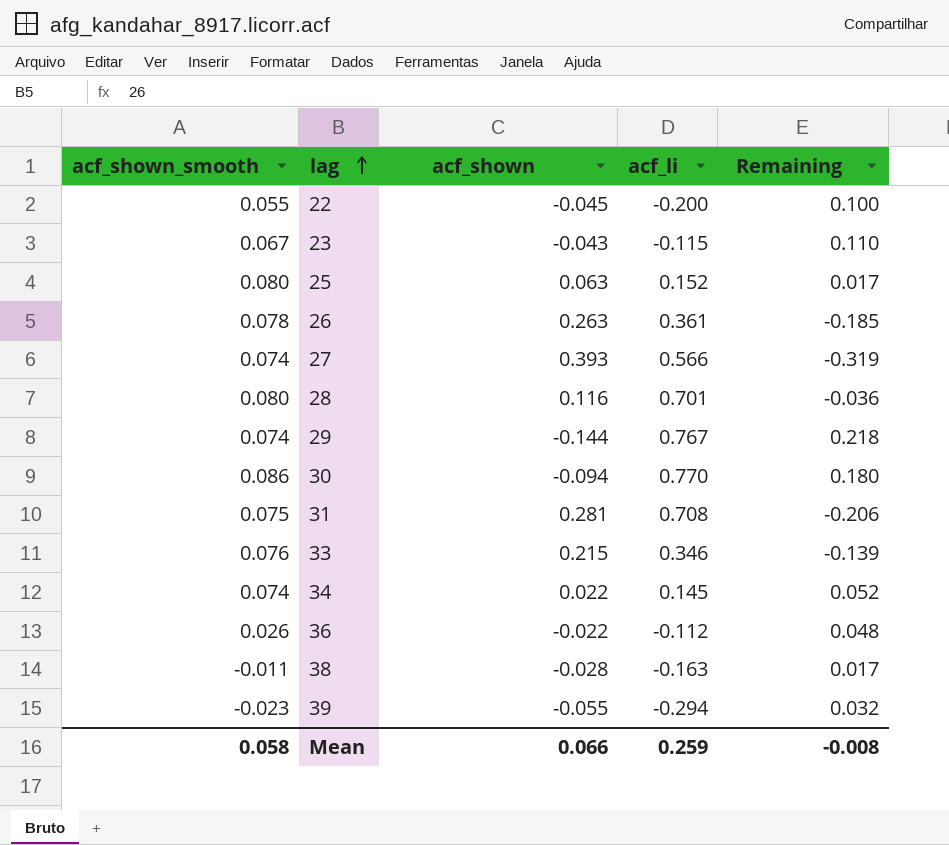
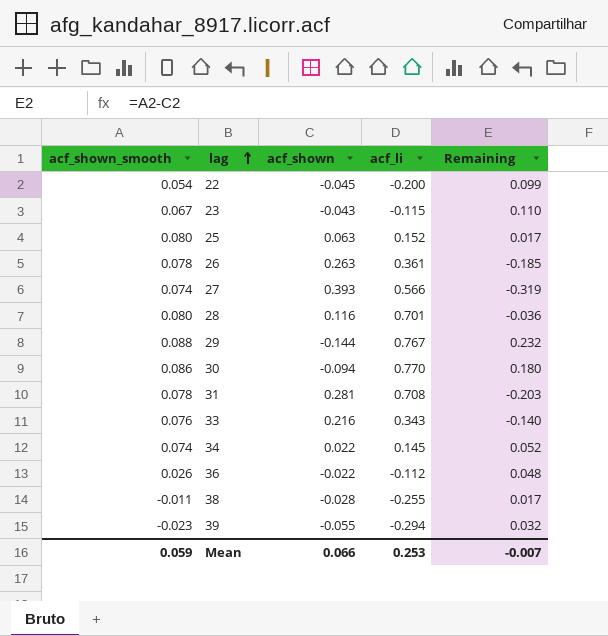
22 | acf_shown_smooth: 0.055 -> 0.054
22 | Remaining: 0.100 -> 0.099
29 | acf_shown_smooth: 0.074 -> 0.088
29 | Remaining: 0.218 -> 0.232
31 | acf_shown_smooth: 0.075 -> 0.078
31 | Remaining: -0.206 -> -0.203
33 | acf_shown: 0.215 -> 0.216
33 | acf_li: 0.346 -> 0.343
33 | Remaining: -0.139 -> -0.140
38 | acf_li: -0.163 -> -0.255
Mean | acf_shown_smooth: 0.058 -> 0.059
Mean | acf_li: 0.259 -> 0.253
Mean | Remaining: -0.008 -> -0.007

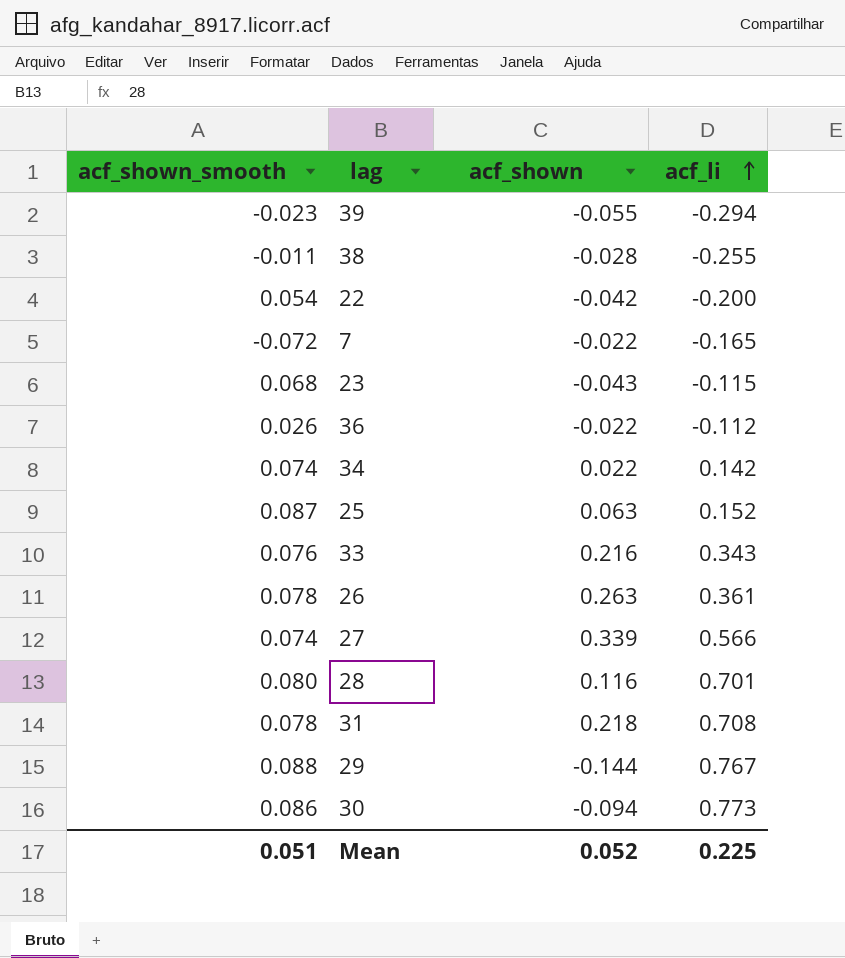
row order: lag ascending -> acf_li ascending
column Remaining | formula: [acf_shown_smooth] - [acf_shown] -> none
22 | acf_shown: -0.045 -> -0.042
row 7: none -> -0.072 | -0.022 | -0.165
23 | acf_shown_smooth: 0.067 -> 0.068
34 | acf_li: 0.145 -> 0.142
25 | acf_shown_smooth: 0.080 -> 0.087
27 | acf_shown: 0.393 -> 0.339
31 | acf_shown: 0.281 -> 0.218
30 | acf_li: 0.770 -> 0.773
Mean | acf_shown_smooth: 0.059 -> 0.051
Mean | acf_shown: 0.066 -> 0.052
Mean | acf_li: 0.253 -> 0.225

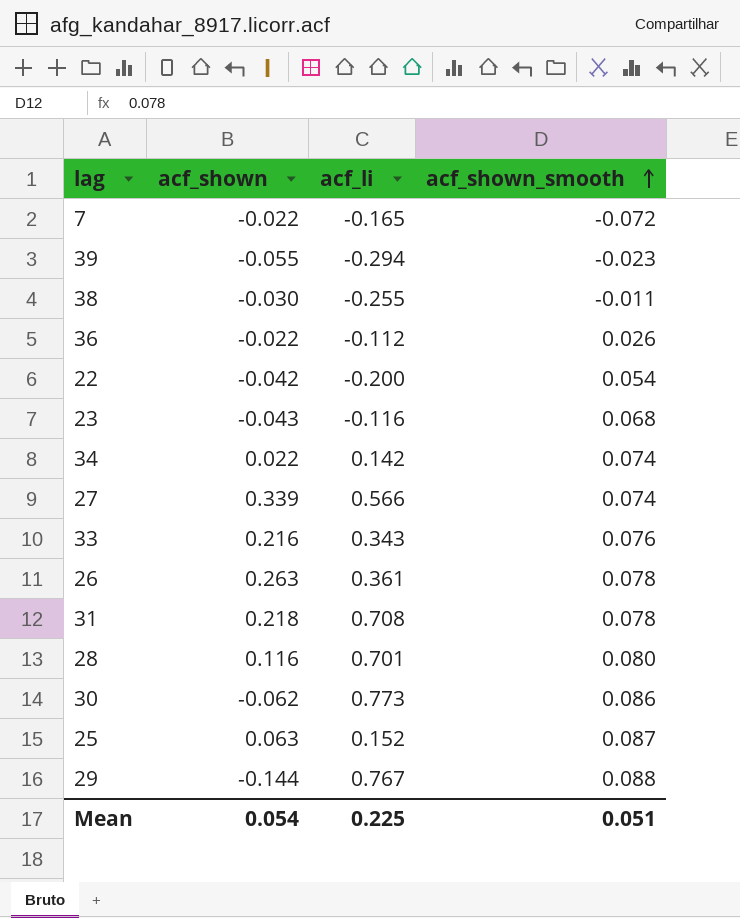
row order: acf_li ascending -> acf_shown_smooth ascending
column acf_shown_smooth | position: 1 -> 4
38 | acf_shown: -0.028 -> -0.030
23 | acf_li: -0.115 -> -0.116
30 | acf_shown: -0.094 -> -0.062
Mean | acf_shown: 0.052 -> 0.054

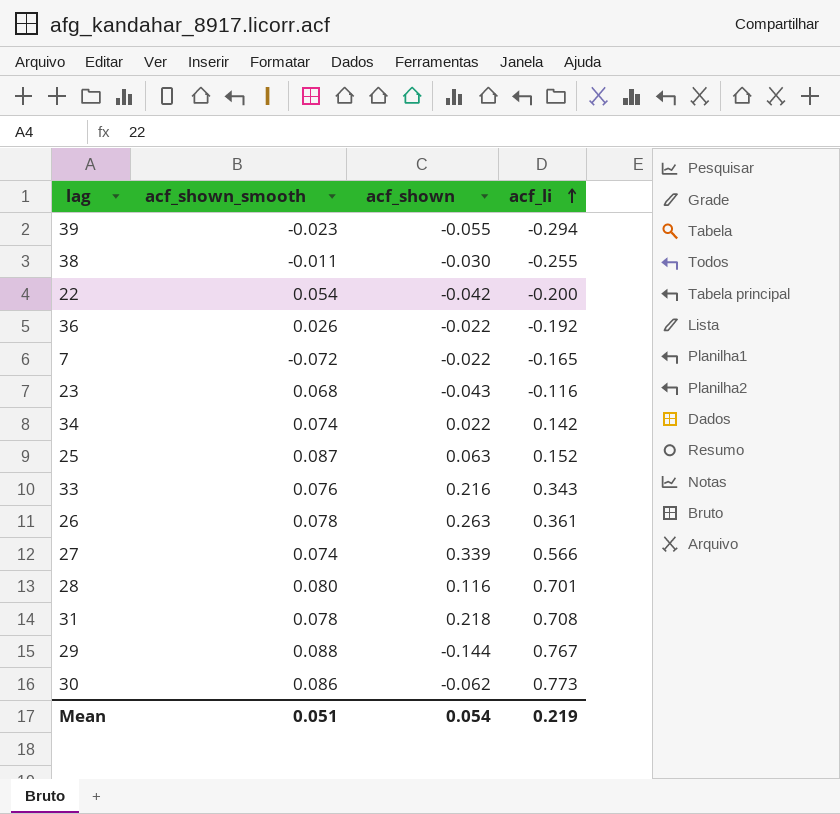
row order: acf_shown_smooth ascending -> acf_li ascending
column acf_shown_smooth | position: 4 -> 2
36 | acf_li: -0.112 -> -0.192
Mean | acf_li: 0.225 -> 0.219

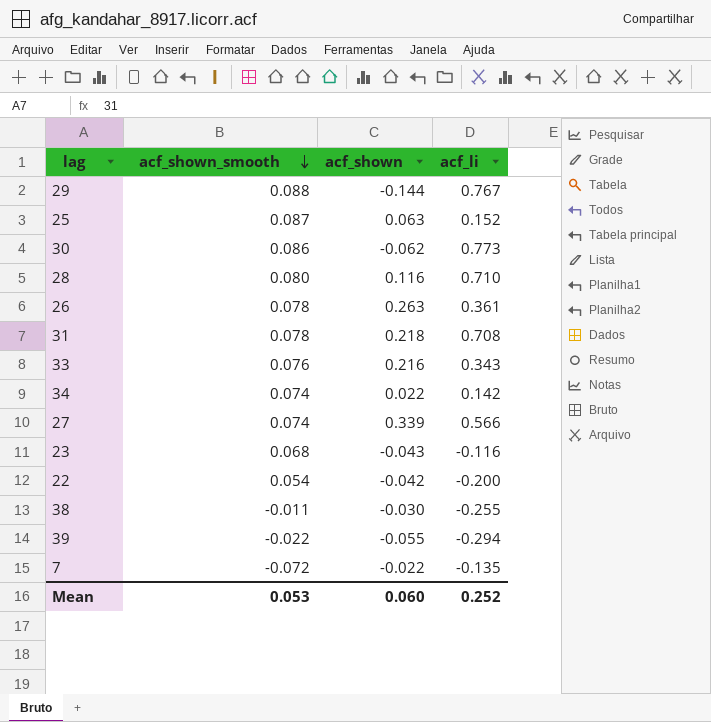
row order: acf_li ascending -> acf_shown_smooth descending
row 36: 0.026 | -0.022 | -0.192 -> none
28 | acf_li: 0.701 -> 0.710
39 | acf_shown_smooth: -0.023 -> -0.022
7 | acf_li: -0.165 -> -0.135
Mean | acf_shown_smooth: 0.051 -> 0.053
Mean | acf_shown: 0.054 -> 0.060
Mean | acf_li: 0.219 -> 0.252

